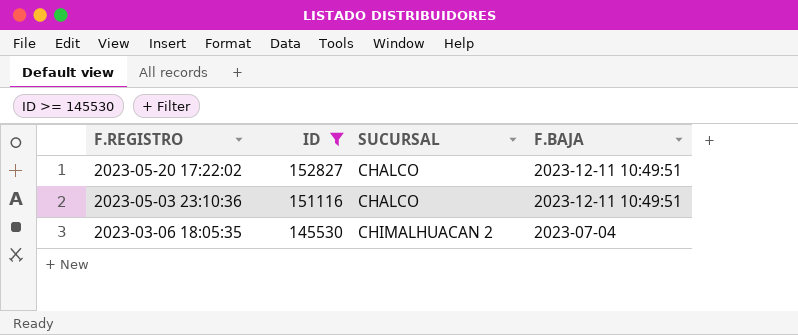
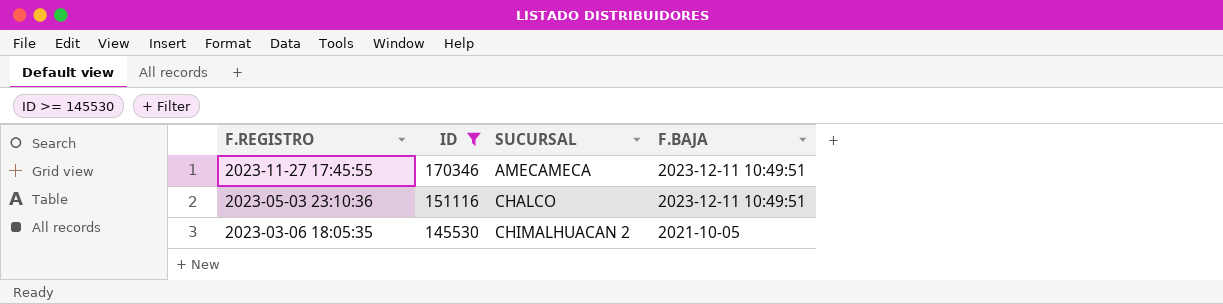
row 2023-05-20 17:22:02: 152827 | CHALCO | 2023-12-11 10:49:51 -> none
row 2023-11-27 17:45:55: none -> 170346 | AMECAMECA | 2023-12-11 10:49:51
2023-03-06 18:05:35 | F.BAJA: 2023-07-04 -> 2021-10-05

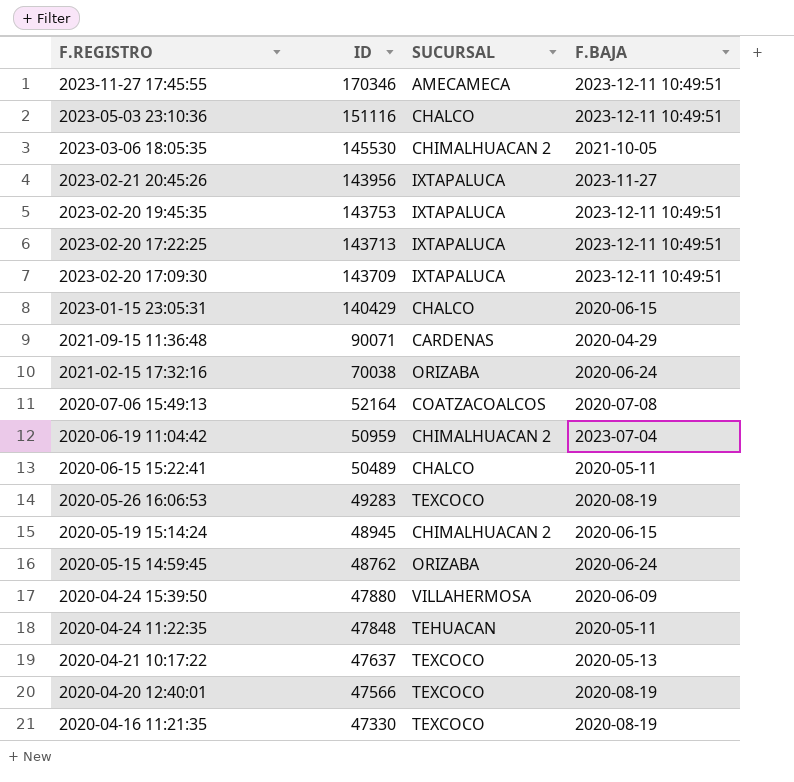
filter: ID >= 145530 -> none

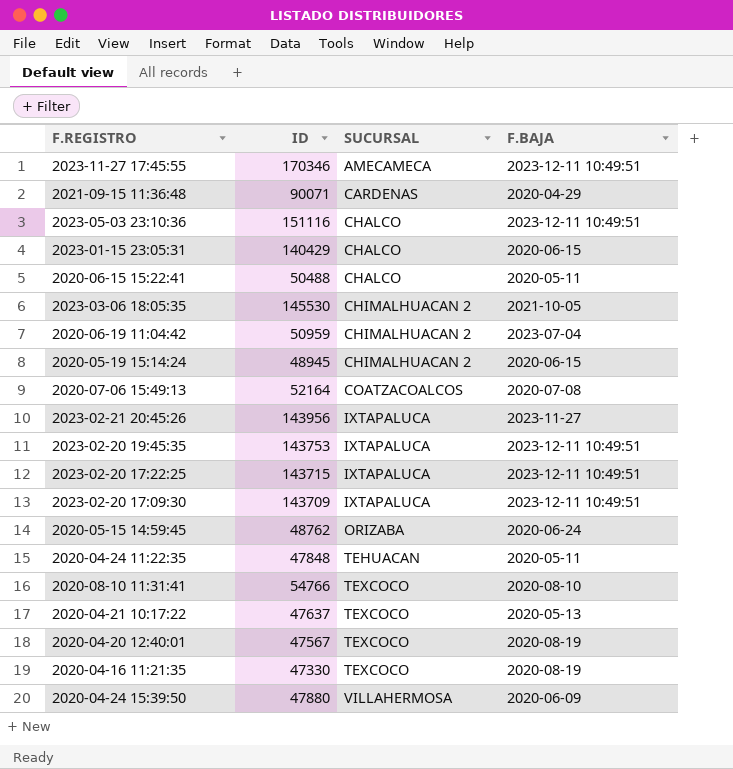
row order: F.REGISTRO descending -> SUCURSAL ascending
row 2021-02-15 17:32:16: 70038 | ORIZABA | 2020-06-24 -> none
row 2020-05-26 16:06:53: 49283 | TEXCOCO | 2020-08-19 -> none
2020-06-15 15:22:41 | ID: 50489 -> 50488
2023-02-20 17:22:25 | ID: 143713 -> 143715
row 2020-08-10 11:31:41: none -> 54766 | TEXCOCO | 2020-08-10
2020-04-20 12:40:01 | ID: 47566 -> 47567

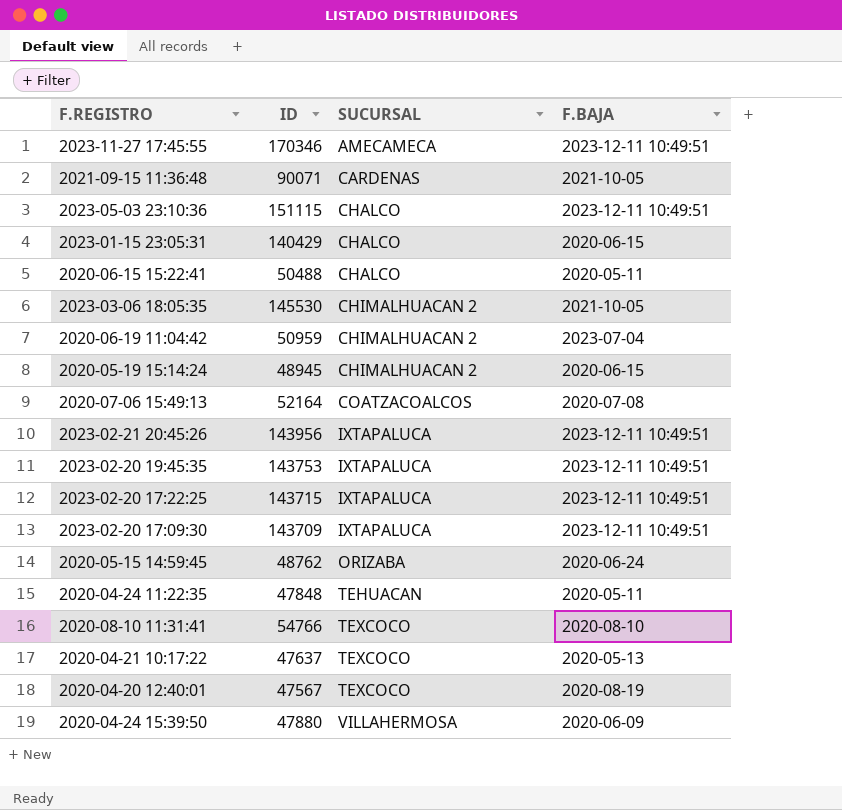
row 2020-04-16 11:21:35: 47330 | TEXCOCO | 2020-08-19 -> none
2021-09-15 11:36:48 | F.BAJA: 2020-04-29 -> 2021-10-05
2023-05-03 23:10:36 | ID: 151116 -> 151115
2023-02-21 20:45:26 | F.BAJA: 2023-11-27 -> 2023-12-11 10:49:51

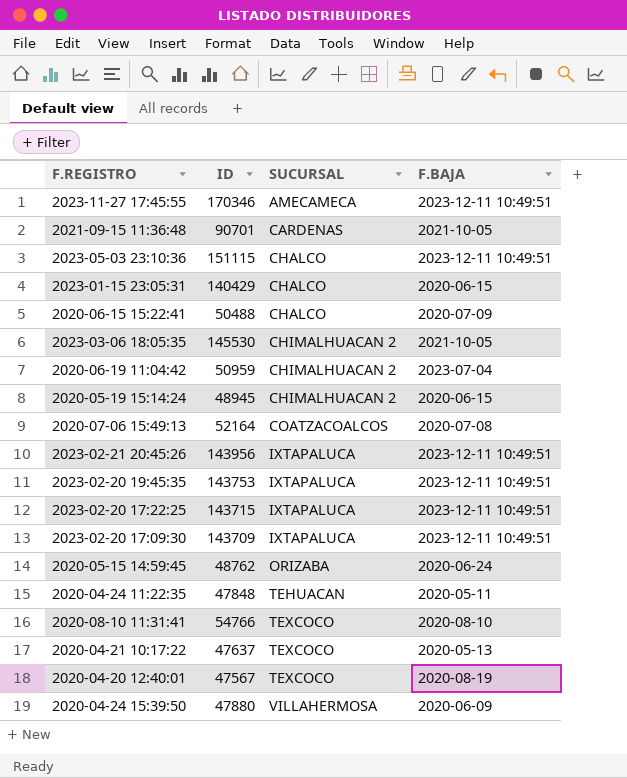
2021-09-15 11:36:48 | ID: 90071 -> 90701
2020-06-15 15:22:41 | F.BAJA: 2020-05-11 -> 2020-07-09

